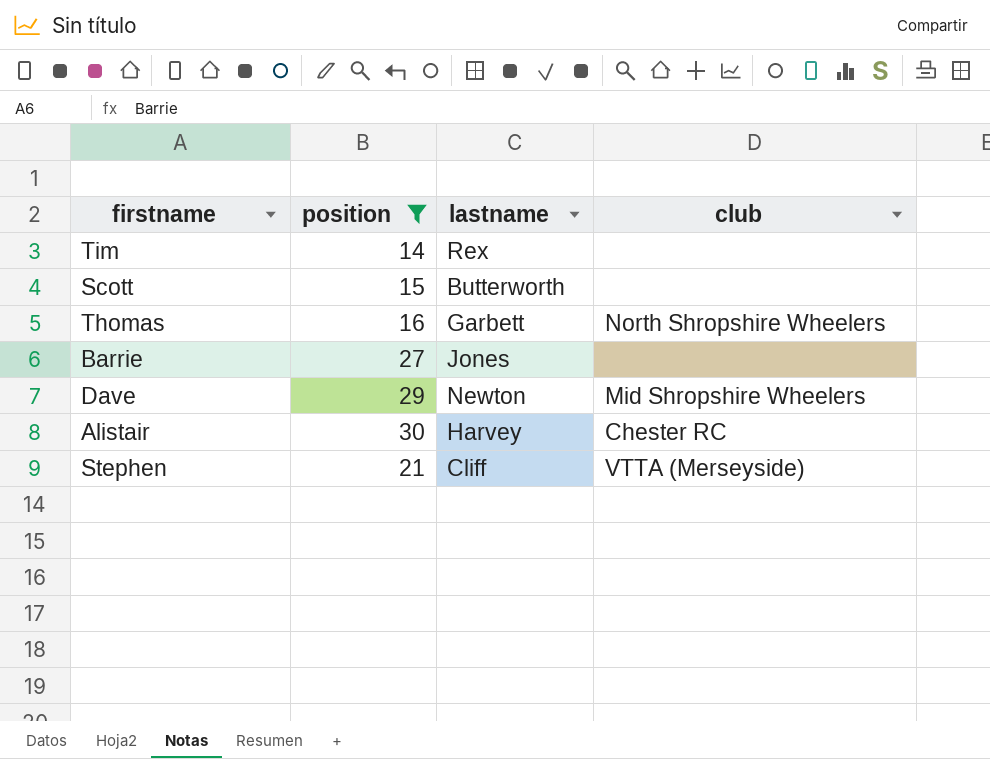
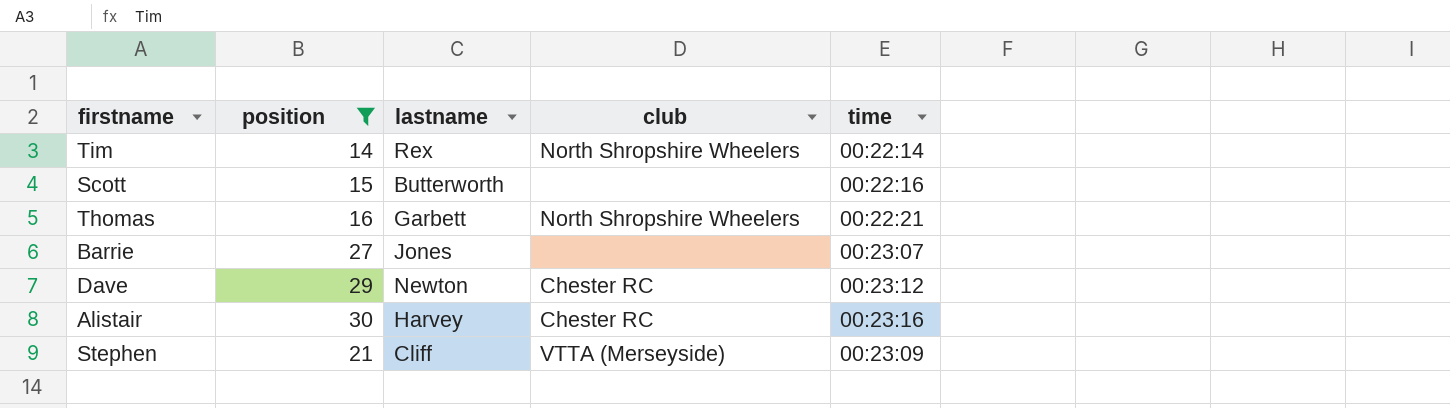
column time | position: none -> 5
Tim | club: none -> North Shropshire Wheelers
Dave | club: Mid Shropshire Wheelers -> Chester RC

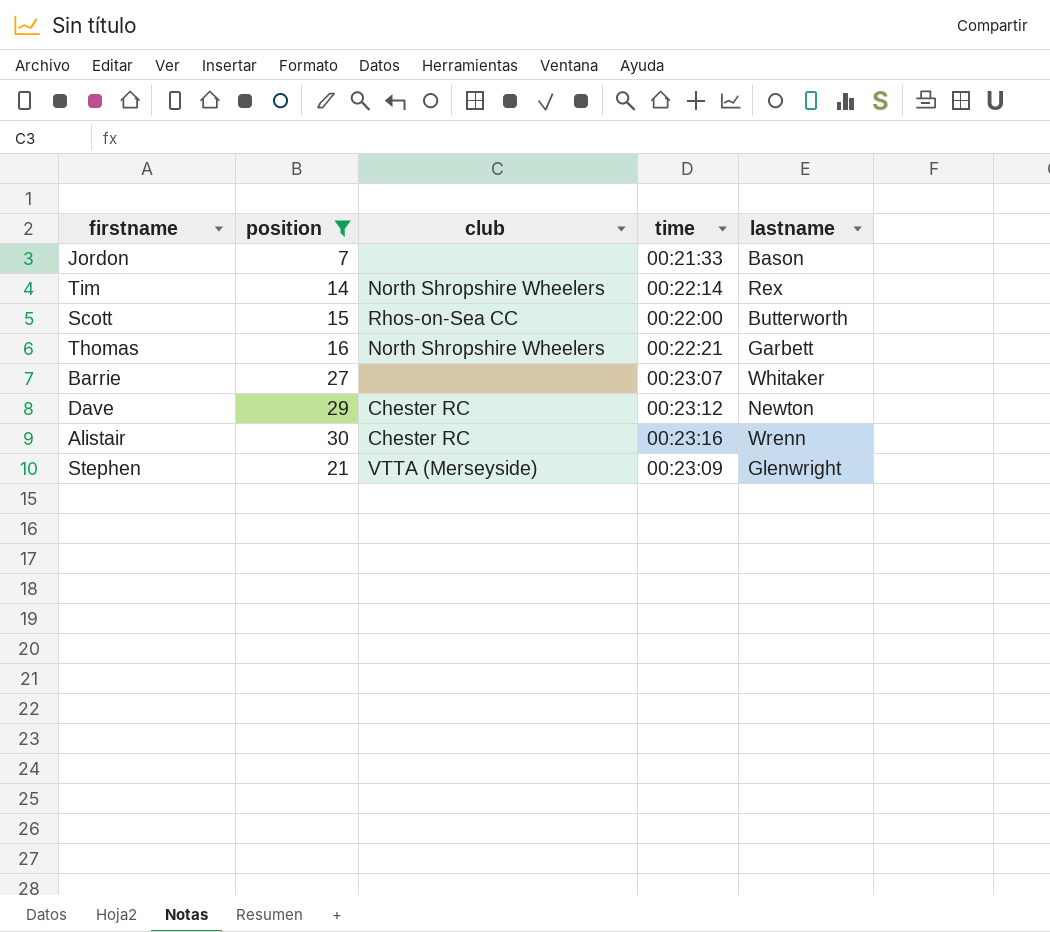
column lastname | position: 3 -> 5
row Jordon: none -> 7 | none | 00:21:33 | Bason
Scott | club: none -> Rhos-on-Sea CC
Scott | time: 00:22:16 -> 00:22:00
Barrie | lastname: Jones -> Whitaker
Alistair | lastname: Harvey -> Wrenn
Stephen | lastname: Cliff -> Glenwright

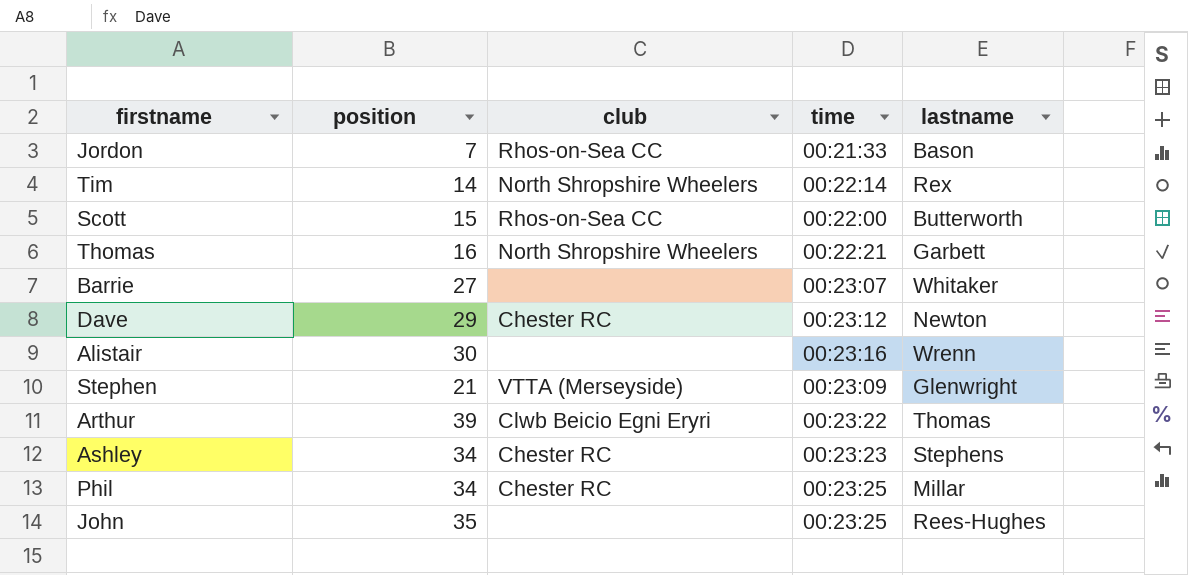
filter: position <= 30 -> none
Jordon | club: none -> Rhos-on-Sea CC
Alistair | club: Chester RC -> none

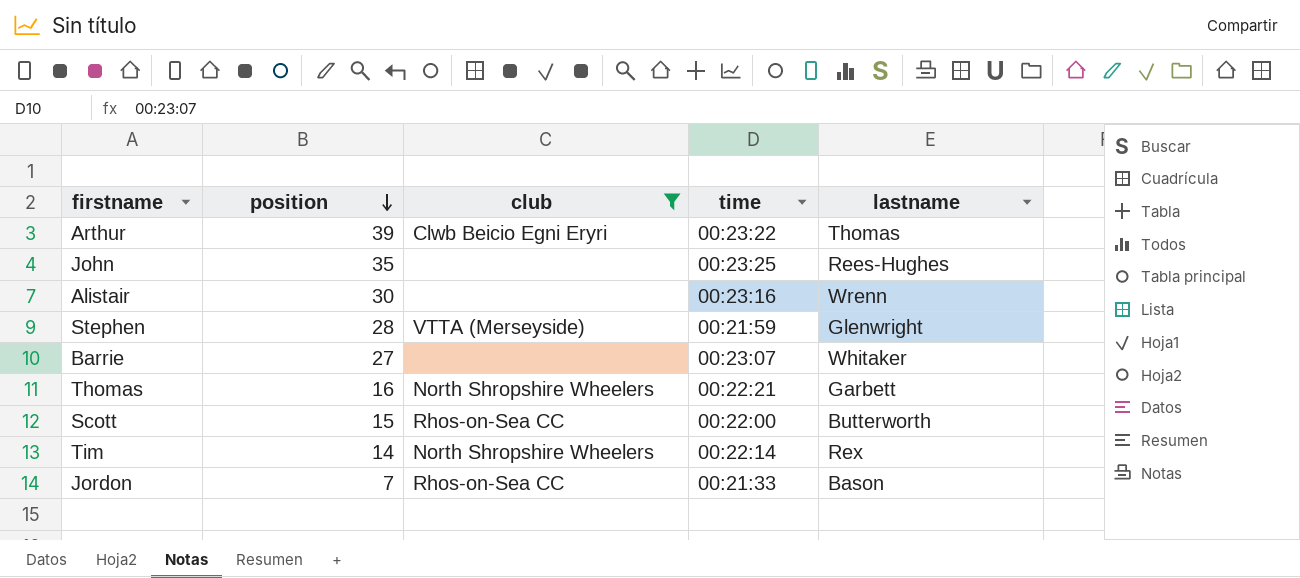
filter: none -> club != Chester RC
row order: none -> position descending
Stephen | position: 21 -> 28
Stephen | time: 00:23:09 -> 00:21:59

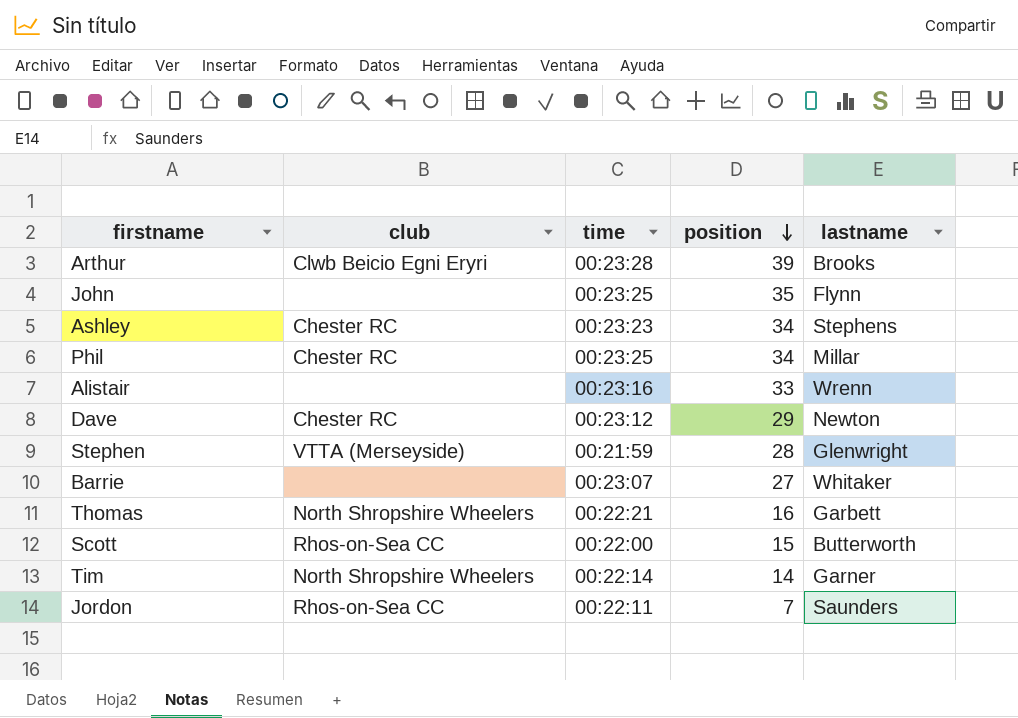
filter: club != Chester RC -> none
column position | position: 2 -> 4
Arthur | time: 00:23:22 -> 00:23:28
Arthur | lastname: Thomas -> Brooks
John | lastname: Rees-Hughes -> Flynn
Alistair | position: 30 -> 33
Tim | lastname: Rex -> Garner
Jordon | time: 00:21:33 -> 00:22:11
Jordon | lastname: Bason -> Saunders

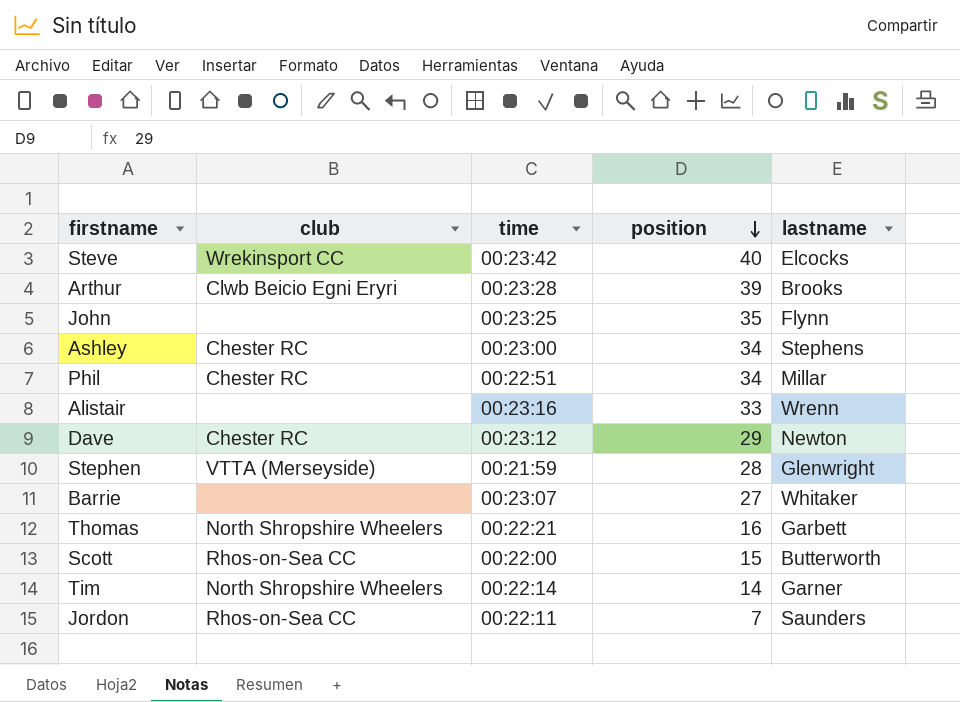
row Steve: none -> Wrekinsport CC | 00:23:42 | 40 | Elcocks
Ashley | time: 00:23:23 -> 00:23:00
Phil | time: 00:23:25 -> 00:22:51

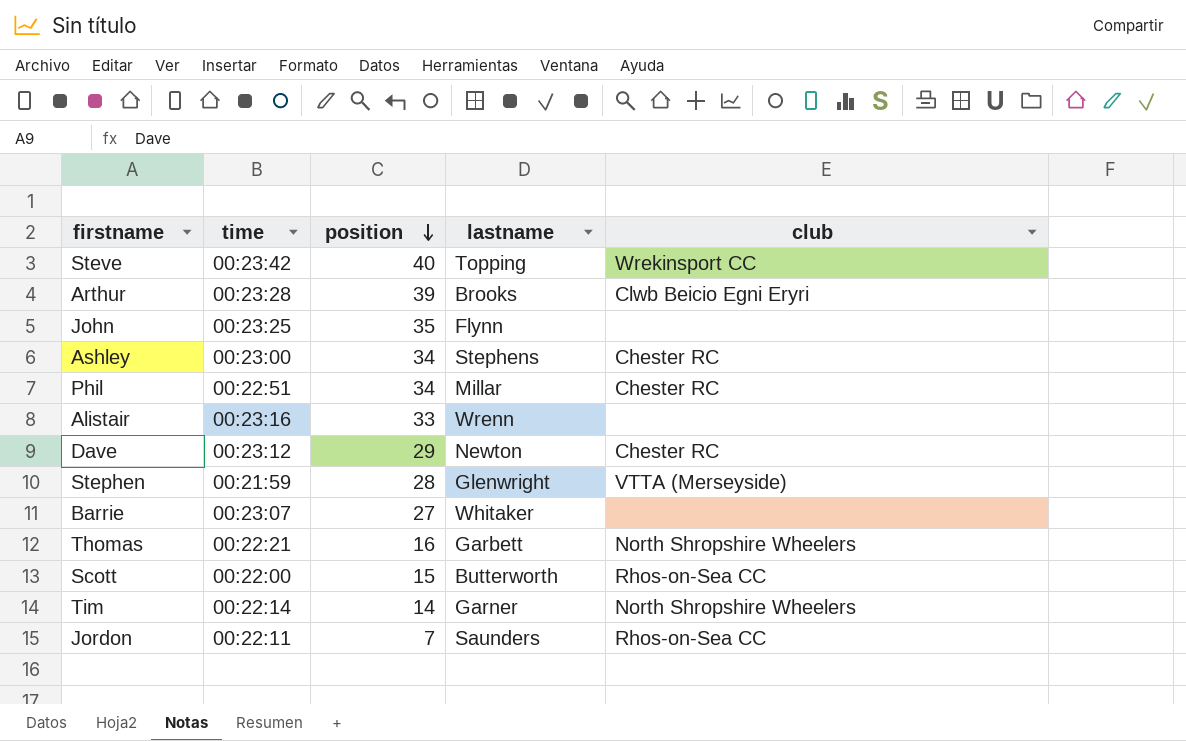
column club | position: 2 -> 5
Steve | lastname: Elcocks -> Topping

